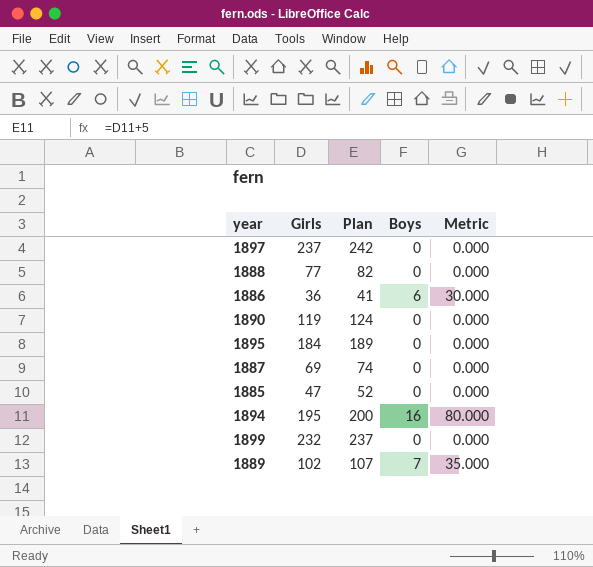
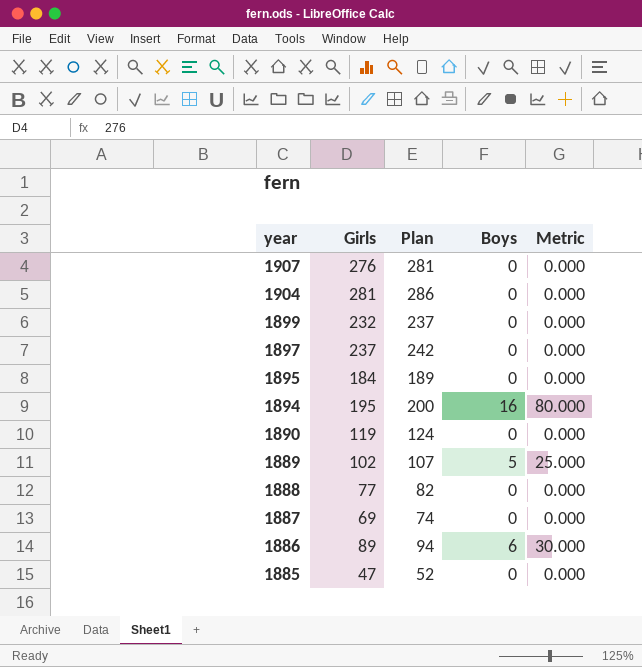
row order: none -> year descending
row 1907: none -> 276 | 281 | 0 | 0.000
row 1904: none -> 281 | 286 | 0 | 0.000
1889 | Boys: 7 -> 5
1889 | Metric: 35.000 -> 25.000
1886 | Girls: 36 -> 89
1886 | Plan: 41 -> 94

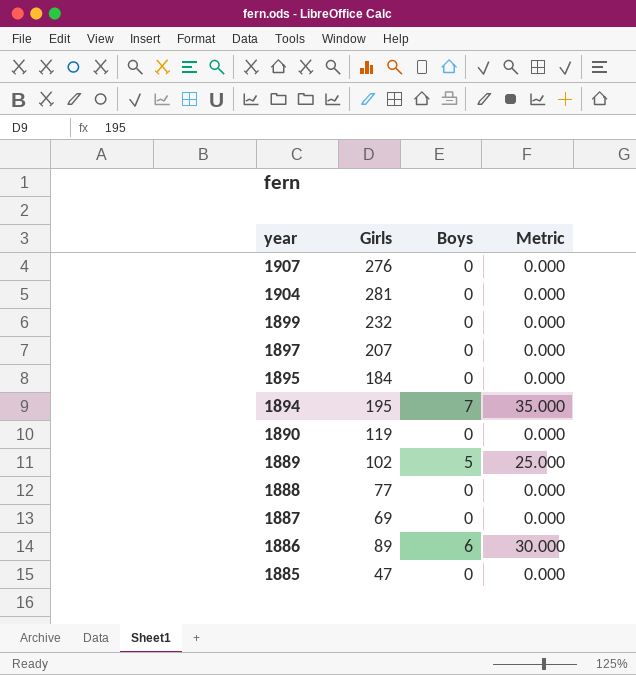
column Plan | formula: [Girls] + 5 -> none
1897 | Girls: 237 -> 207
1894 | Boys: 16 -> 7
1894 | Metric: 80.000 -> 35.000

